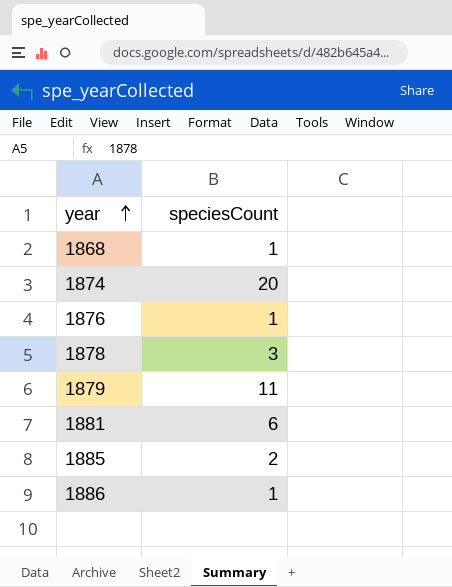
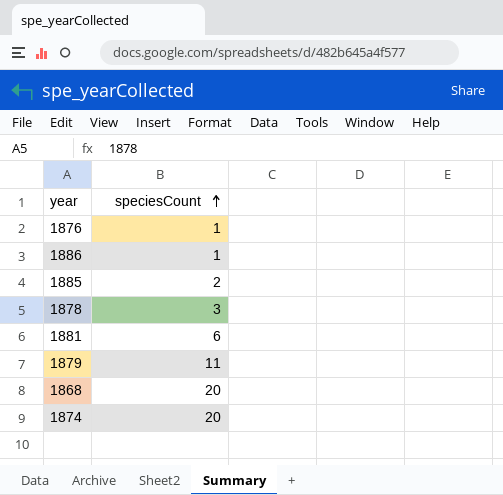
row order: year ascending -> speciesCount ascending
1868 | speciesCount: 1 -> 20

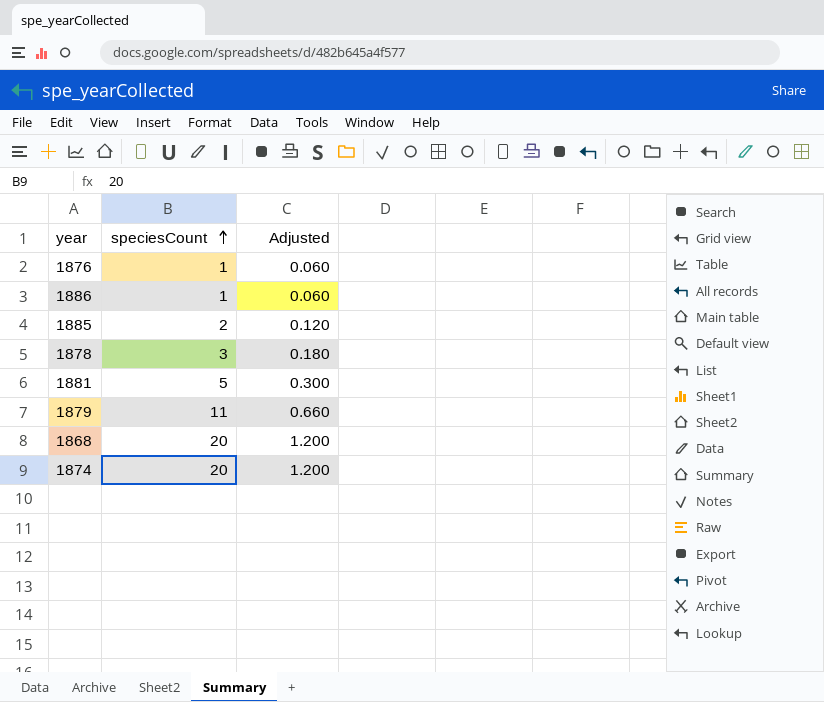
column Adjusted | formula: none -> [speciesCount] * 0.06
1881 | speciesCount: 6 -> 5

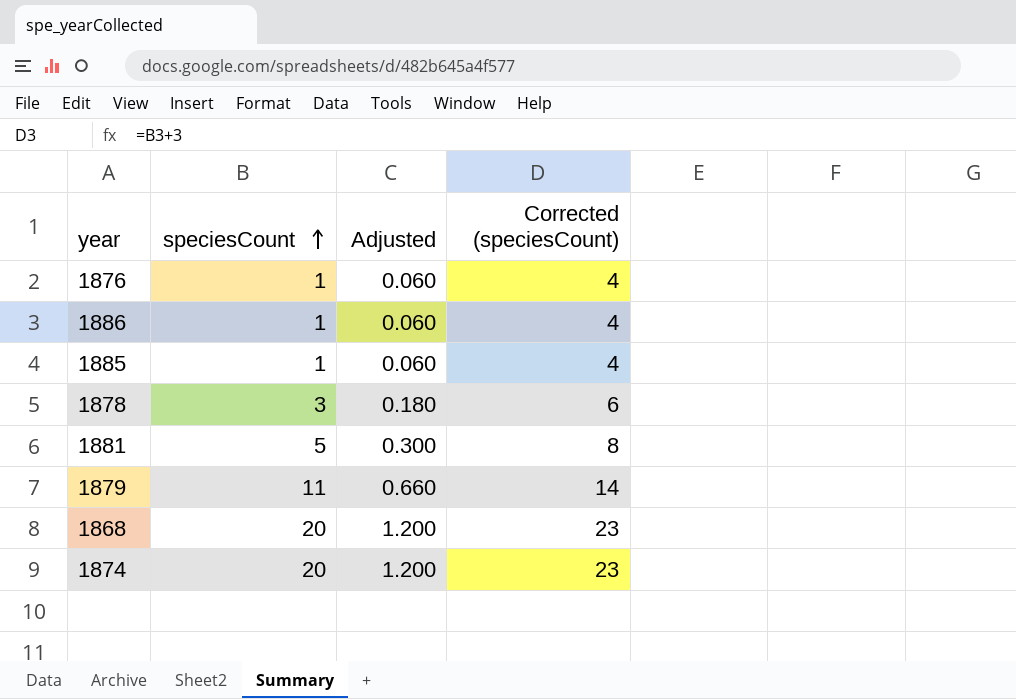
column Corrected (speciesCount) | formula: none -> [speciesCount] + 3
1885 | speciesCount: 2 -> 1
1885 | Adjusted: 0.120 -> 0.060

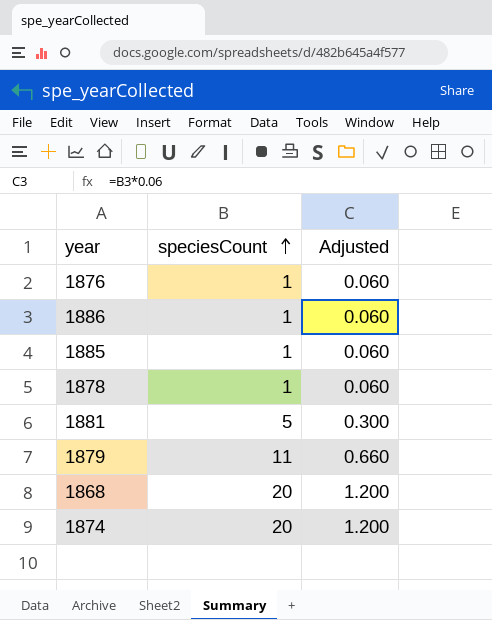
column Corrected (speciesCount) | formula: [speciesCount] + 3 -> none
1878 | speciesCount: 3 -> 1
1878 | Adjusted: 0.180 -> 0.060

